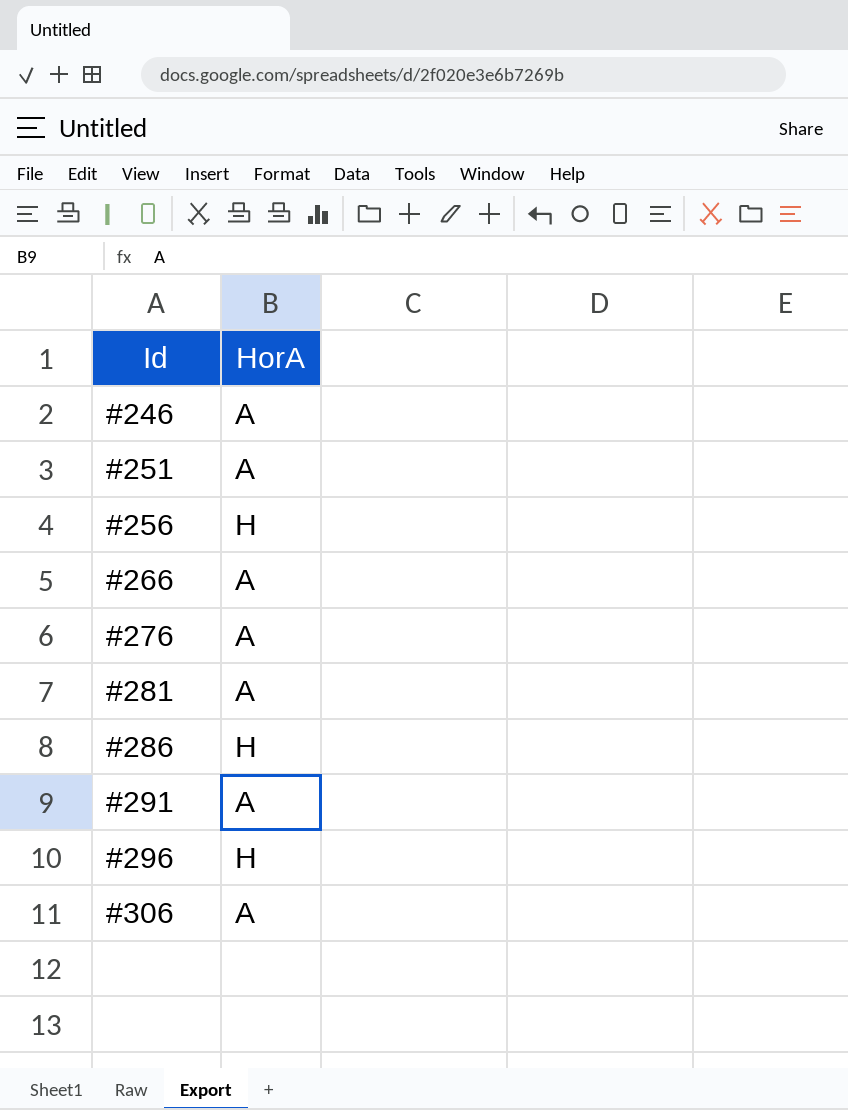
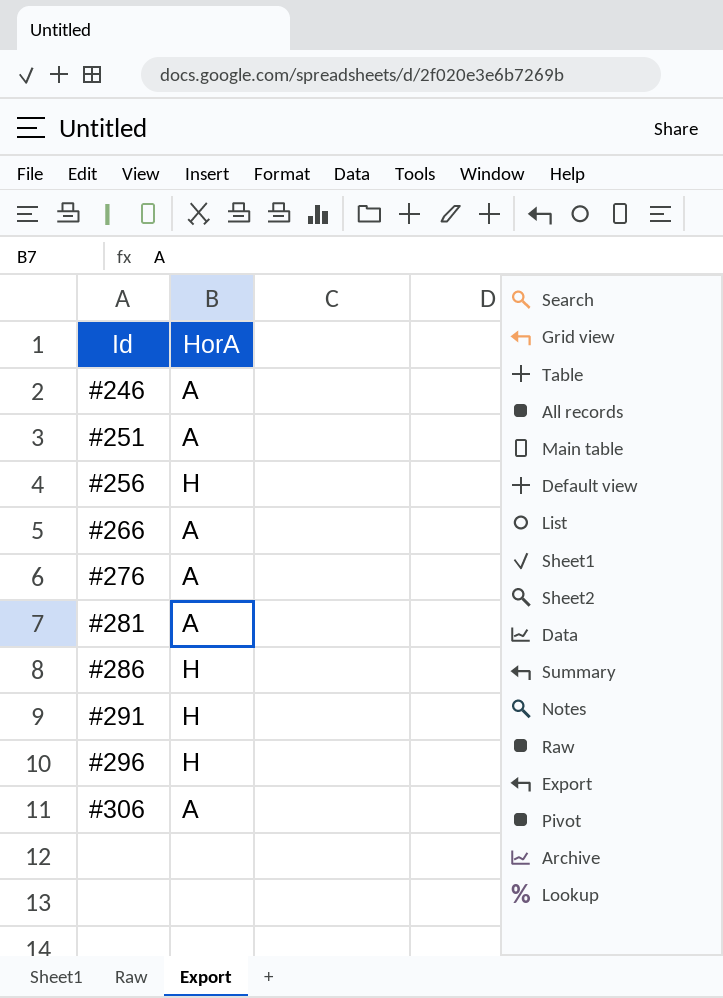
#291 | HorA: A -> H

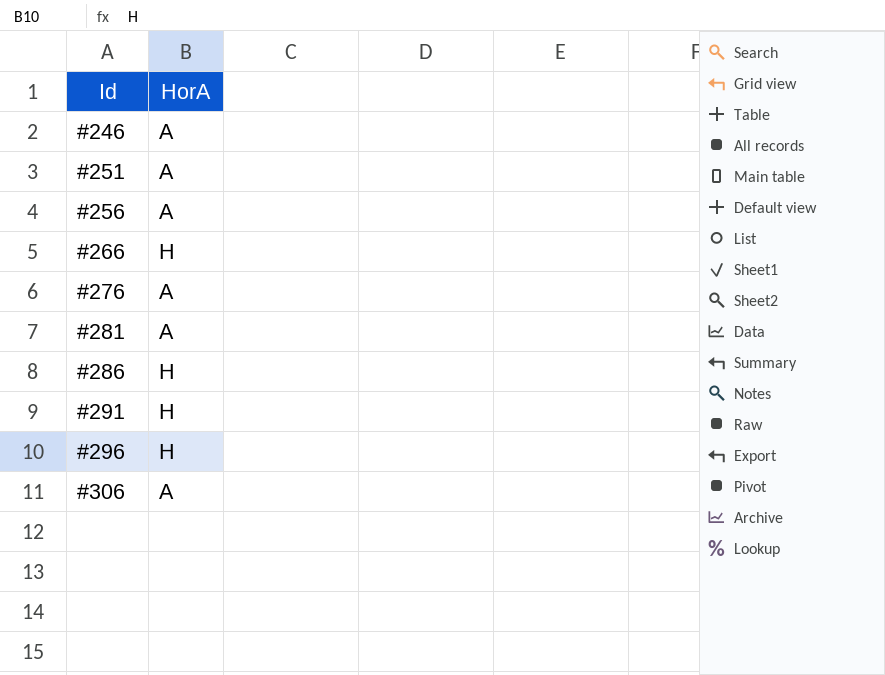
#256 | HorA: H -> A
#266 | HorA: A -> H

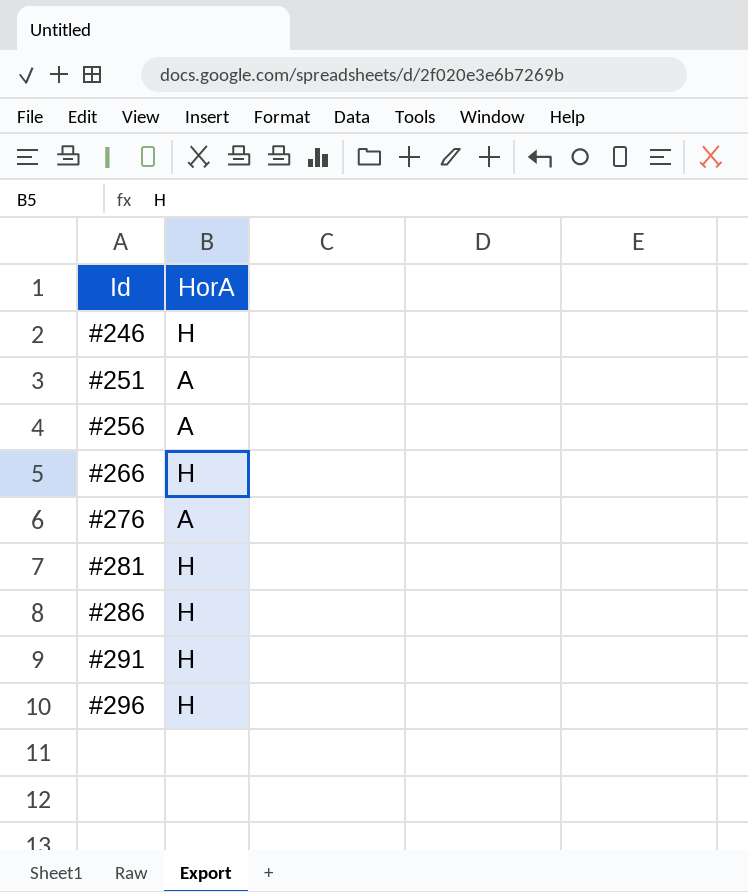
row #306: A -> none
#246 | HorA: A -> H
#281 | HorA: A -> H

